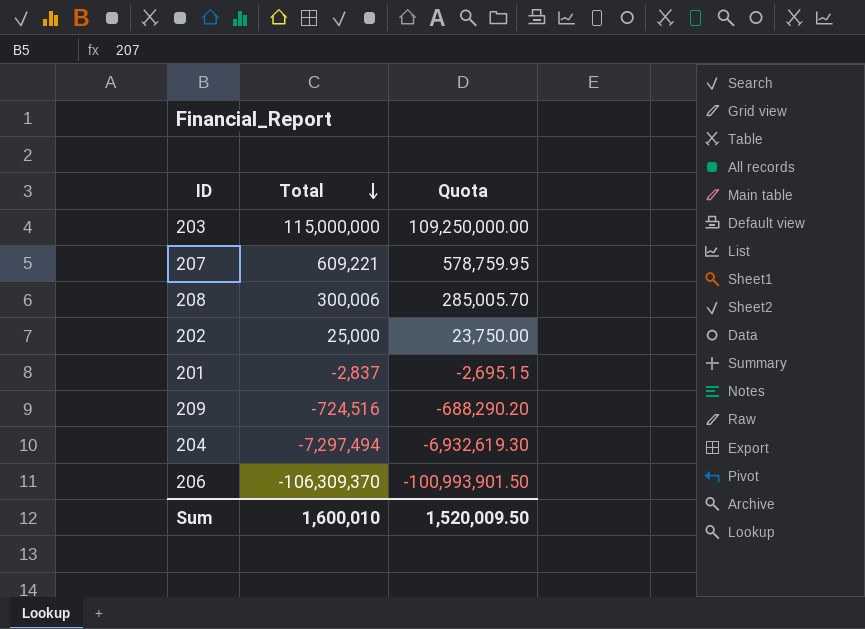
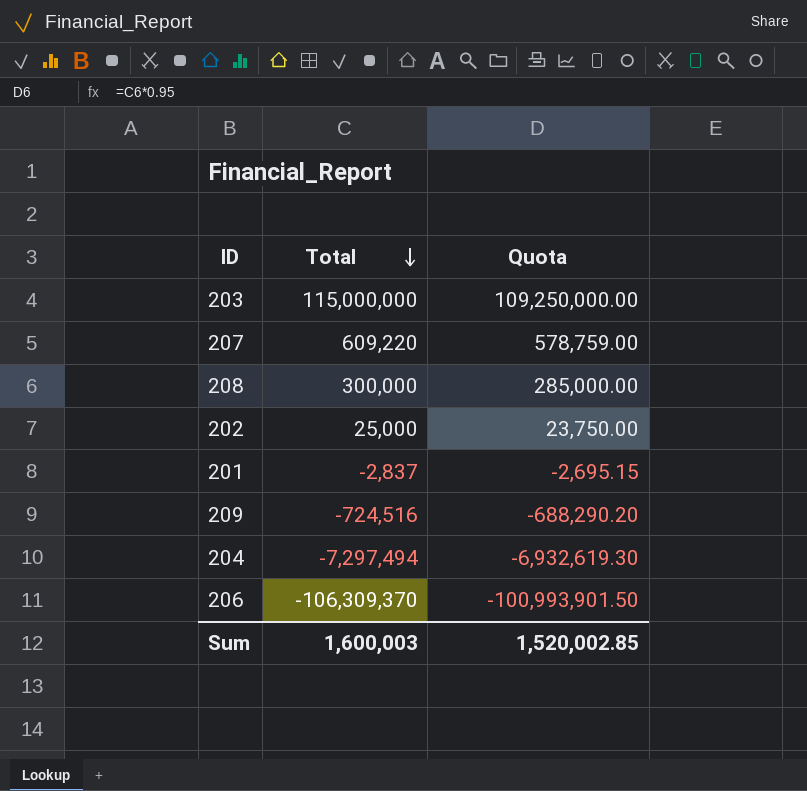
207 | Total: 609,221 -> 609,220
207 | Quota: 578,759.95 -> 578,759.00
208 | Total: 300,006 -> 300,000
208 | Quota: 285,005.70 -> 285,000.00
Sum | Total: 1,600,010 -> 1,600,003
Sum | Quota: 1,520,009.50 -> 1,520,002.85

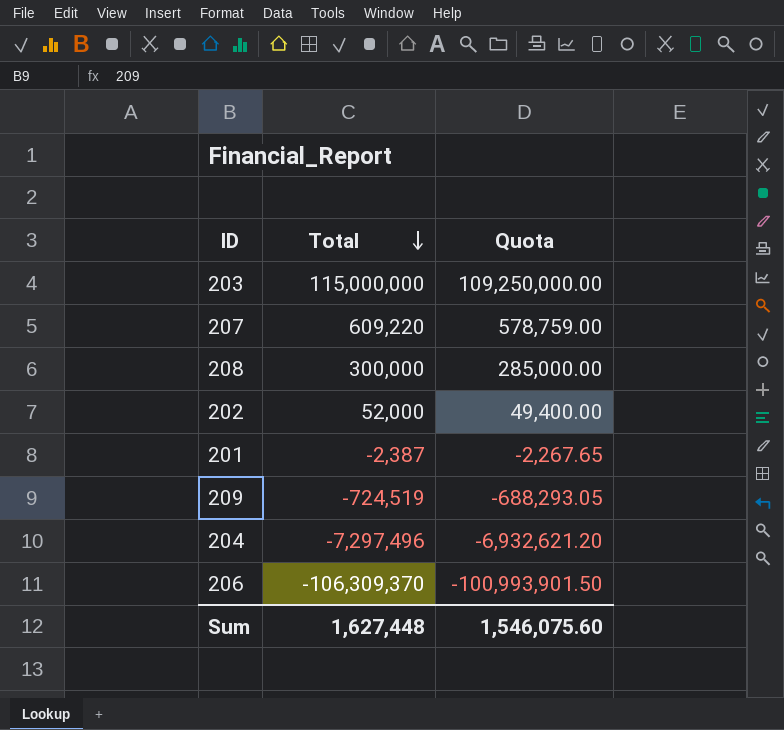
202 | Total: 25,000 -> 52,000
202 | Quota: 23,750.00 -> 49,400.00
201 | Total: -2,837 -> -2,387
201 | Quota: -2,695.15 -> -2,267.65
209 | Total: -724,516 -> -724,519
209 | Quota: -688,290.20 -> -688,293.05
204 | Total: -7,297,494 -> -7,297,496
204 | Quota: -6,932,619.30 -> -6,932,621.20
Sum | Total: 1,600,003 -> 1,627,448
Sum | Quota: 1,520,002.85 -> 1,546,075.60

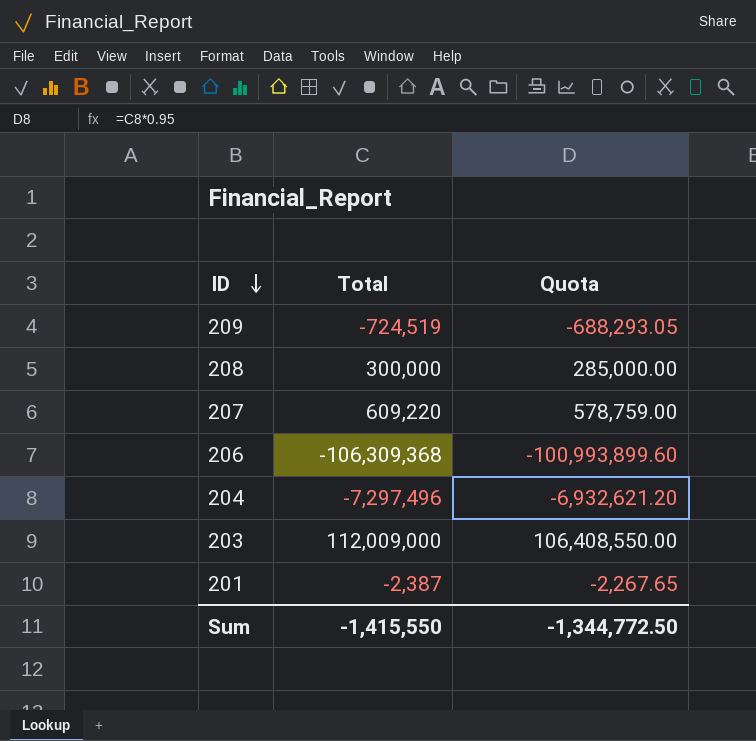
row order: Total descending -> ID descending
row 202: 52,000 | 49,400.00 -> none
206 | Total: -106,309,370 -> -106,309,368
206 | Quota: -100,993,901.50 -> -100,993,899.60
203 | Total: 115,000,000 -> 112,009,000
203 | Quota: 109,250,000.00 -> 106,408,550.00
Sum | Total: 1,627,448 -> -1,415,550
Sum | Quota: 1,546,075.60 -> -1,344,772.50

